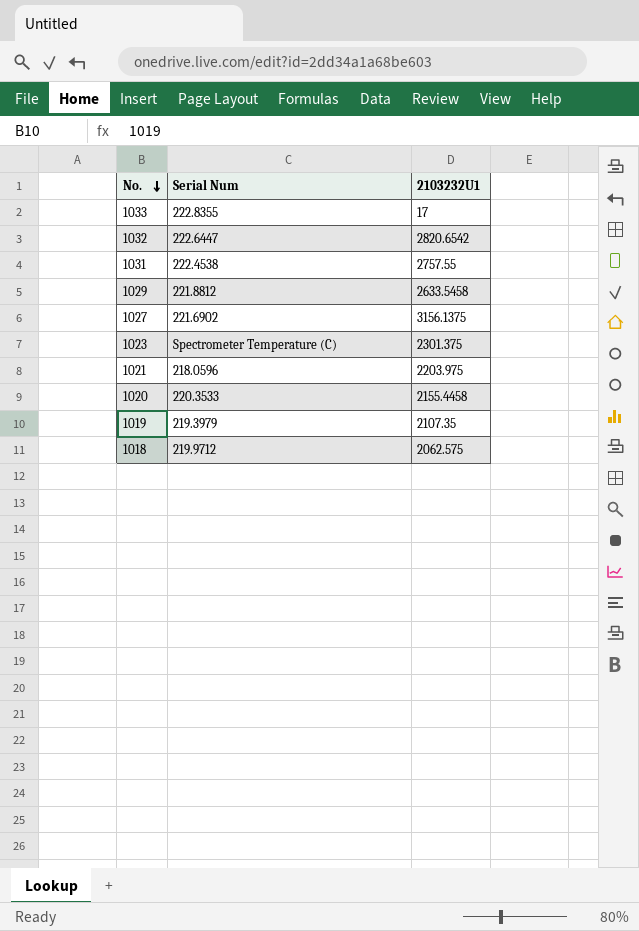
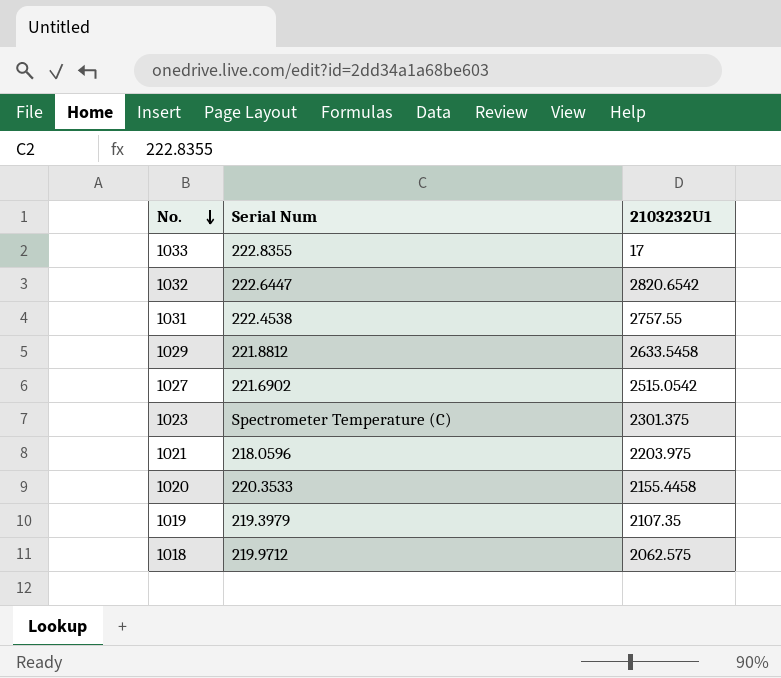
1027 | 2103232U1: 3156.1375 -> 2515.0542

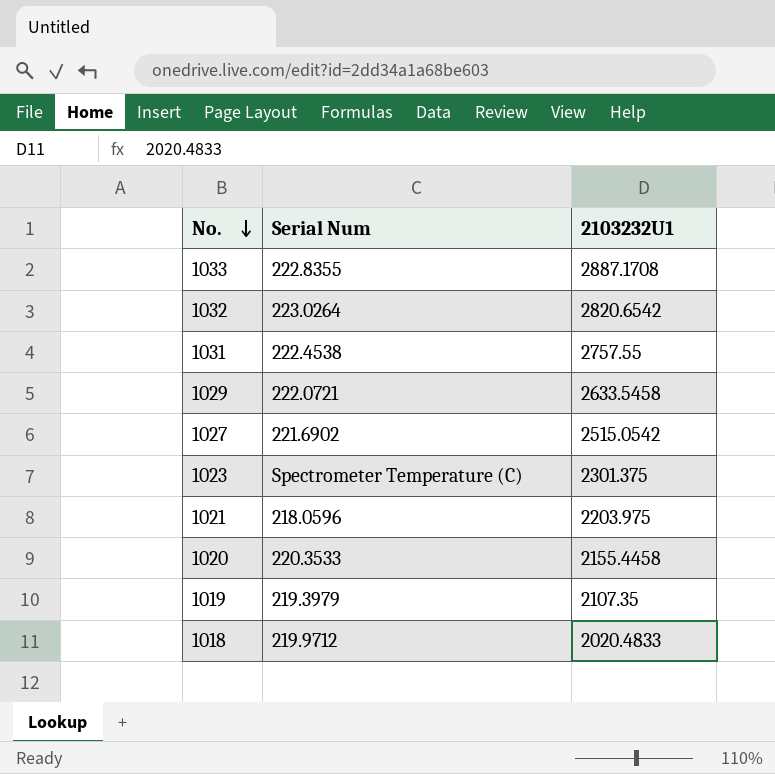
1033 | 2103232U1: 17 -> 2887.1708
1032 | Serial Num: 222.6447 -> 223.0264
1029 | Serial Num: 221.8812 -> 222.0721
1018 | 2103232U1: 2062.575 -> 2020.4833

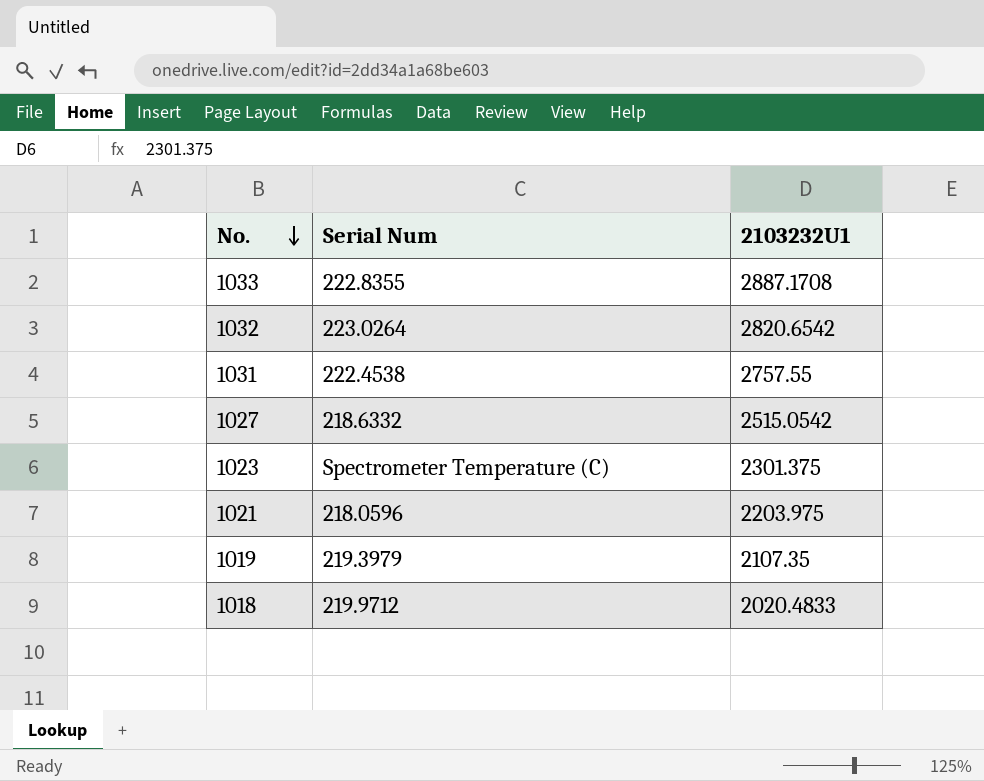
row 1029: 222.0721 | 2633.5458 -> none
row 1020: 220.3533 | 2155.4458 -> none
1027 | Serial Num: 221.6902 -> 218.6332

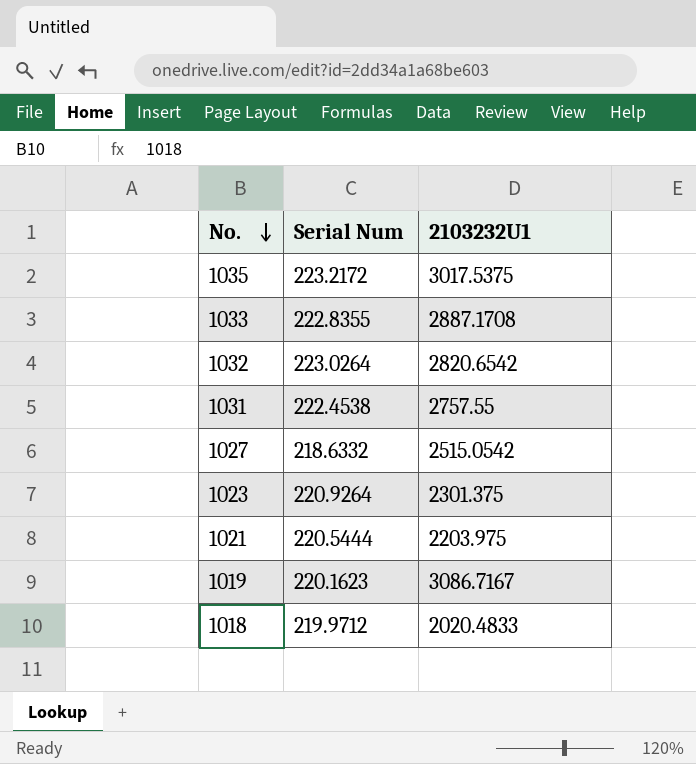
row 1035: none -> 223.2172 | 3017.5375
1023 | Serial Num: Spectrometer Temperature (C) -> 220.9264
1021 | Serial Num: 218.0596 -> 220.5444
1019 | Serial Num: 219.3979 -> 220.1623
1019 | 2103232U1: 2107.35 -> 3086.7167

